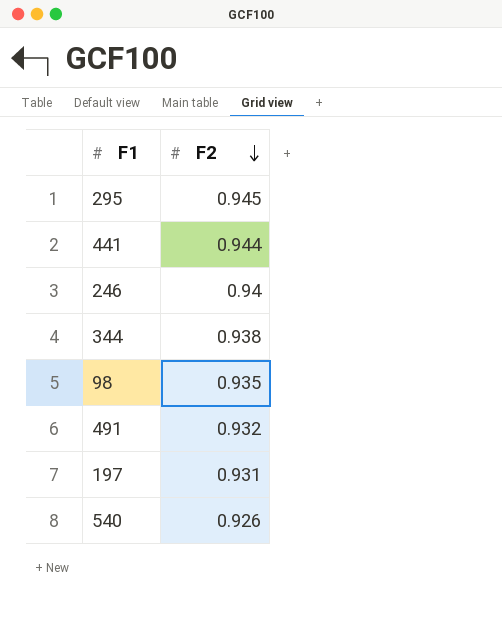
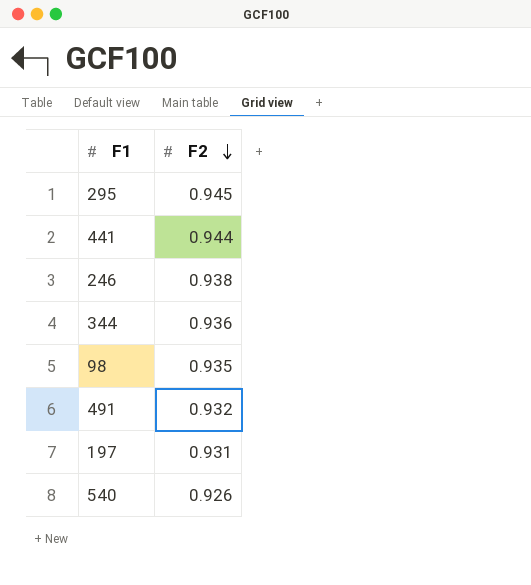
246 | F2: 0.94 -> 0.938
344 | F2: 0.938 -> 0.936

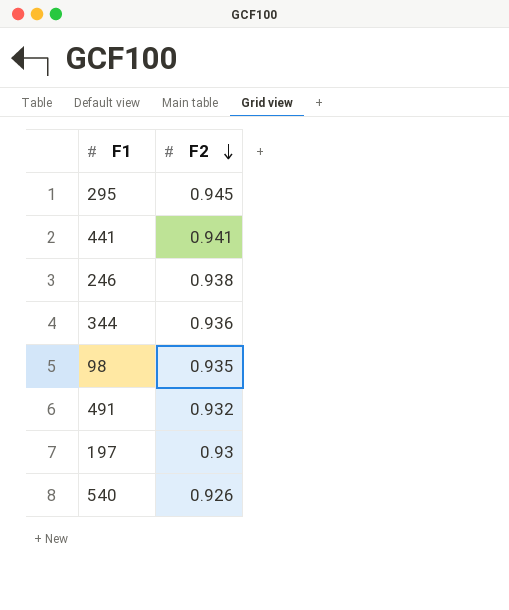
441 | F2: 0.944 -> 0.941
197 | F2: 0.931 -> 0.93

